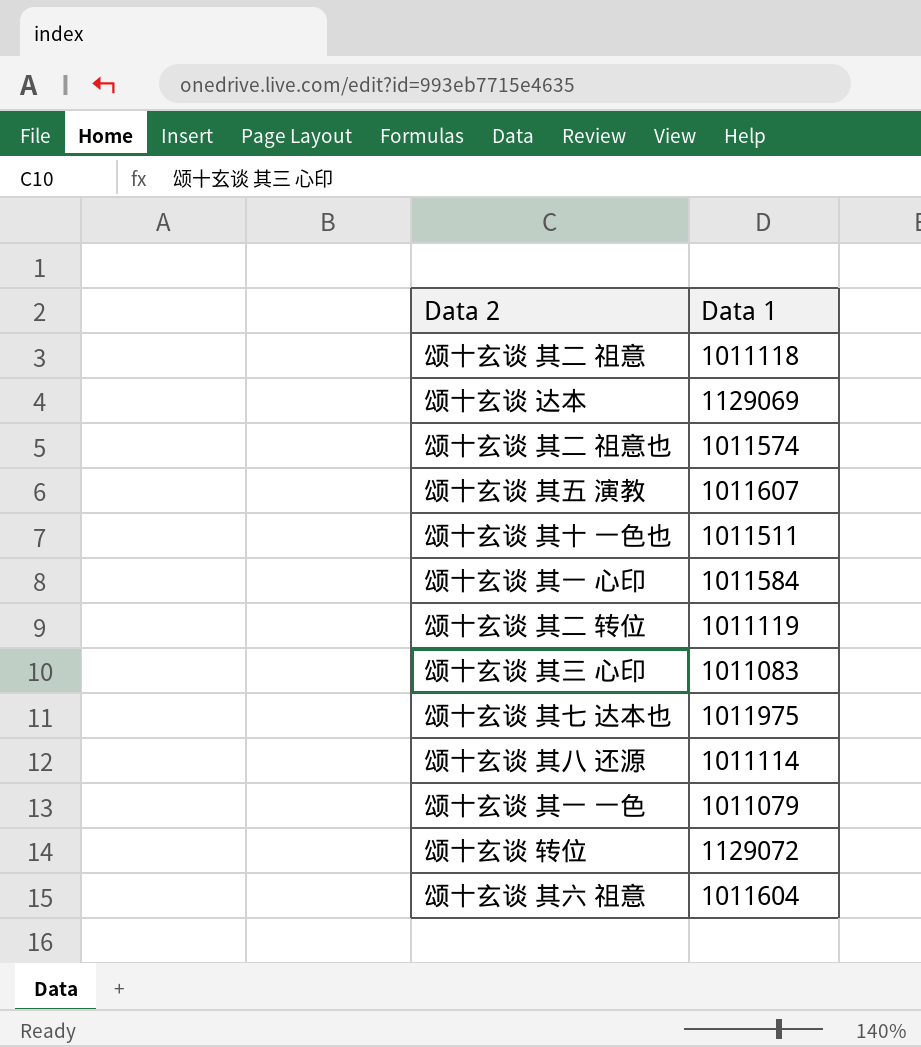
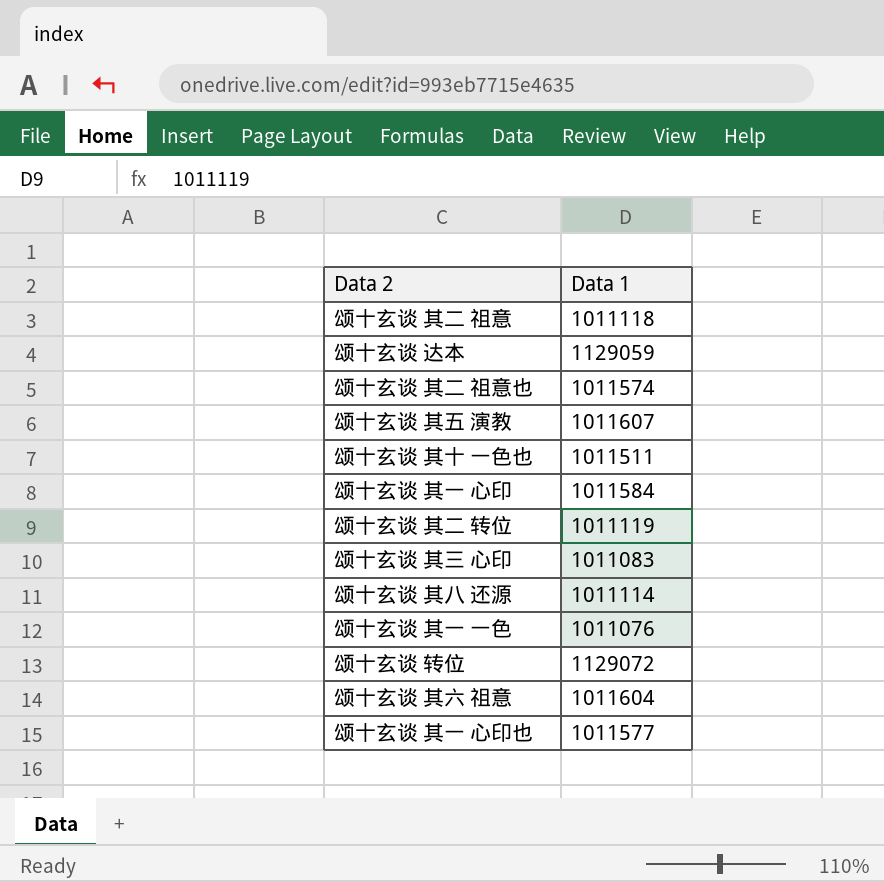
row 颂十玄谈 其七 达本也: 1011975 -> none
颂十玄谈 达本 | Data 1: 1129069 -> 1129059
颂十玄谈 其一 一色 | Data 1: 1011079 -> 1011076
row 颂十玄谈 其一 心印也: none -> 1011577

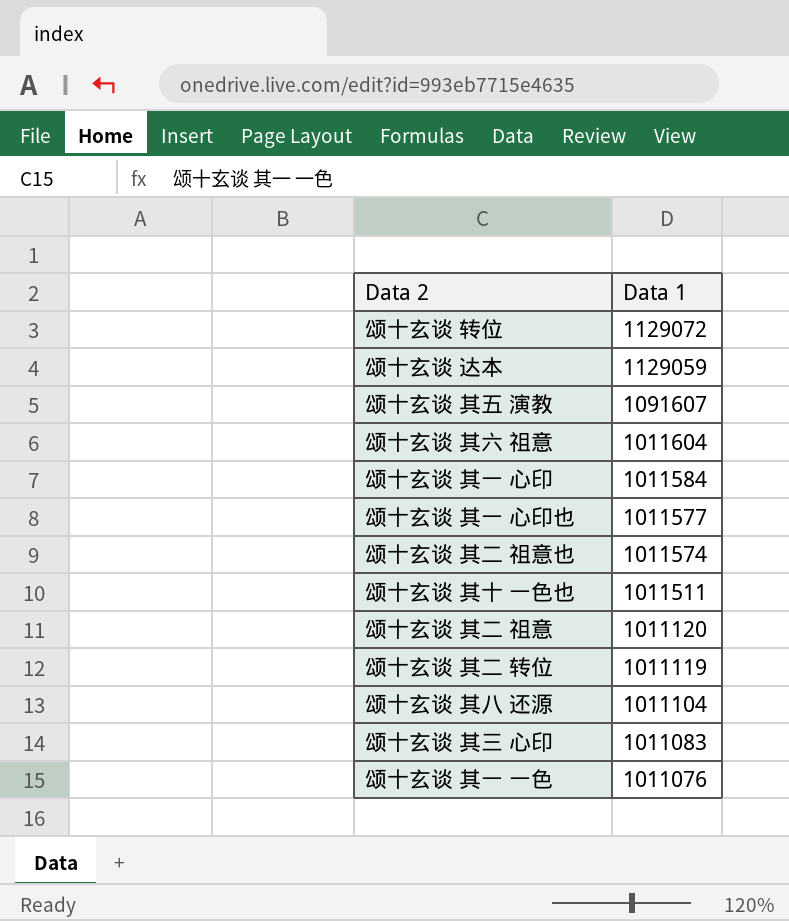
row order: none -> Data 1 descending
颂十玄谈 其五 演教 | Data 1: 1011607 -> 1091607
颂十玄谈 其二 祖意 | Data 1: 1011118 -> 1011120
颂十玄谈 其八 还源 | Data 1: 1011114 -> 1011104

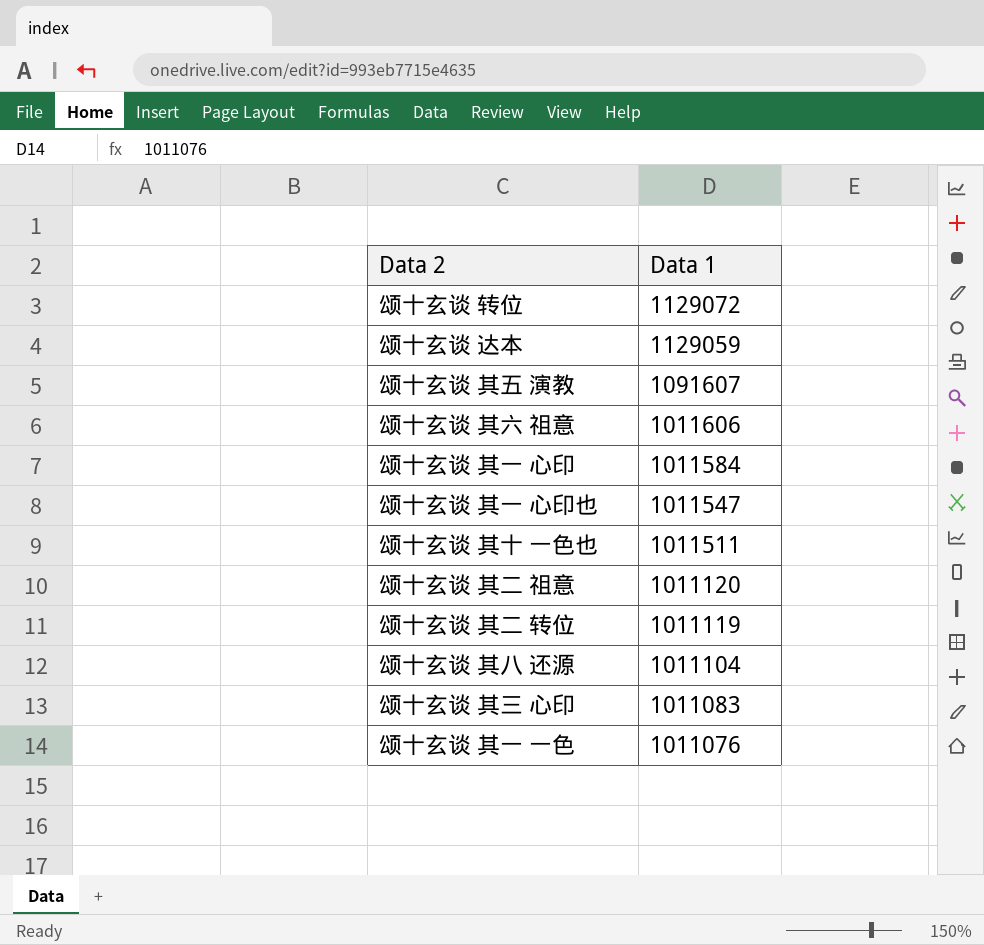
row 颂十玄谈 其二 祖意也: 1011574 -> none
颂十玄谈 其六 祖意 | Data 1: 1011604 -> 1011606
颂十玄谈 其一 心印也 | Data 1: 1011577 -> 1011547

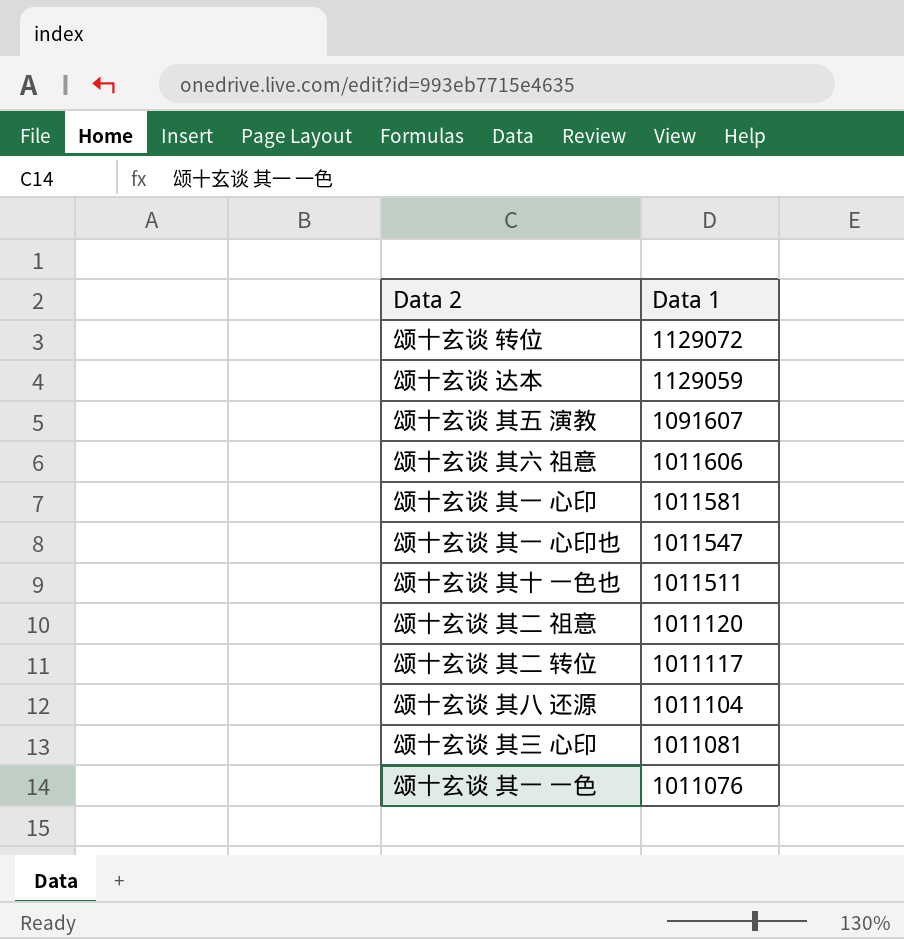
颂十玄谈 其一 心印 | Data 1: 1011584 -> 1011581
颂十玄谈 其二 转位 | Data 1: 1011119 -> 1011117
颂十玄谈 其三 心印 | Data 1: 1011083 -> 1011081

